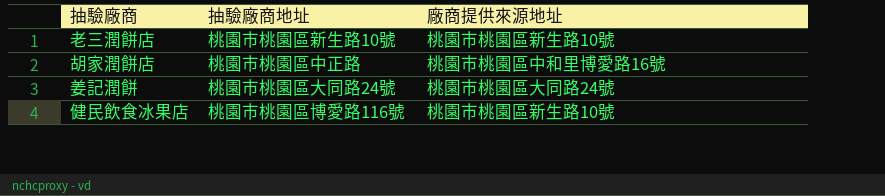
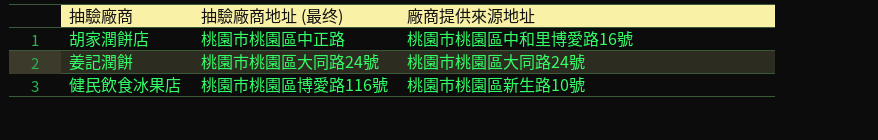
column name: 抽驗廠商地址 -> 抽驗廠商地址 (最终)
row 老三潤餅店: 桃園市桃園區新生路10號 | 桃園市桃園區新生路10號 -> none

